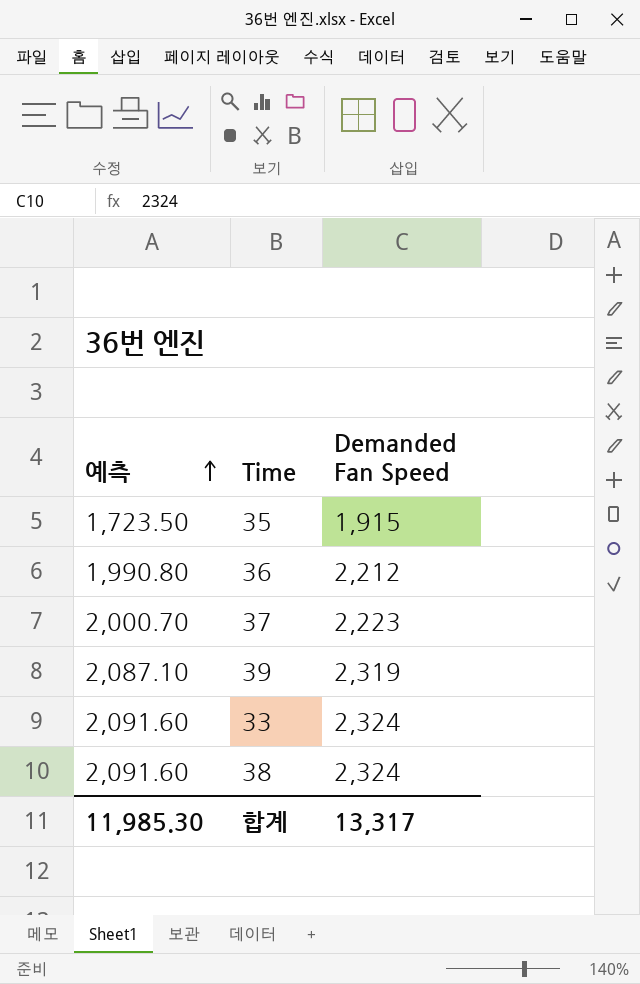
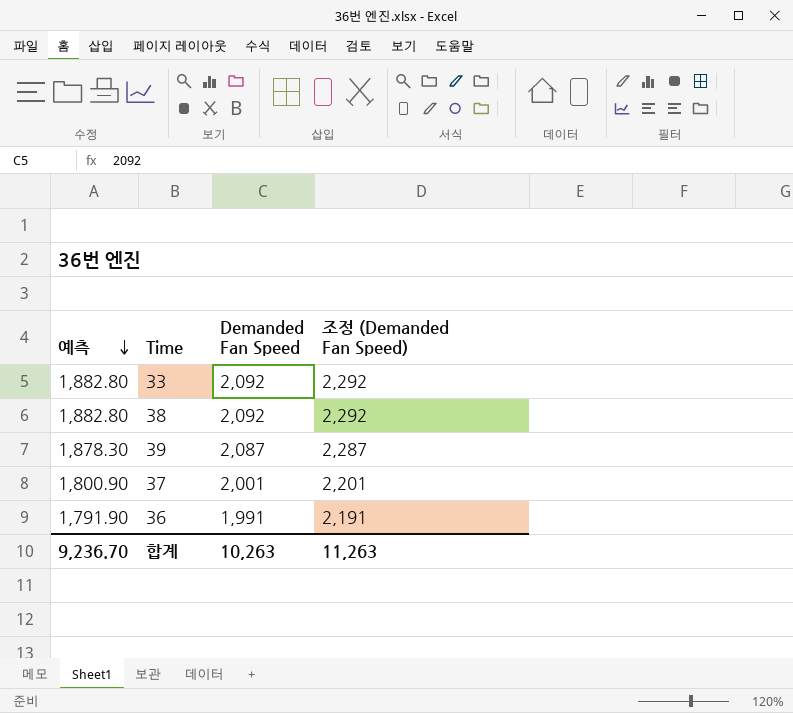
row order: 예측 ascending -> 예측 descending
column 조정 (Demanded Fan Speed) | formula: none -> [Demanded Fan Speed] + 200
row 35: 1,723.50 | 1,915 -> none
33 | 예측: 2,091.60 -> 1,882.80
33 | Demanded Fan Speed: 2,324 -> 2,092
38 | 예측: 2,091.60 -> 1,882.80
38 | Demanded Fan Speed: 2,324 -> 2,092
39 | 예측: 2,087.10 -> 1,878.30
39 | Demanded Fan Speed: 2,319 -> 2,087
37 | 예측: 2,000.70 -> 1,800.90
37 | Demanded Fan Speed: 2,223 -> 2,001
36 | 예측: 1,990.80 -> 1,791.90
36 | Demanded Fan Speed: 2,212 -> 1,991
합계 | 예측: 11,985.30 -> 9,236.70
합계 | Demanded Fan Speed: 13,317 -> 10,263

